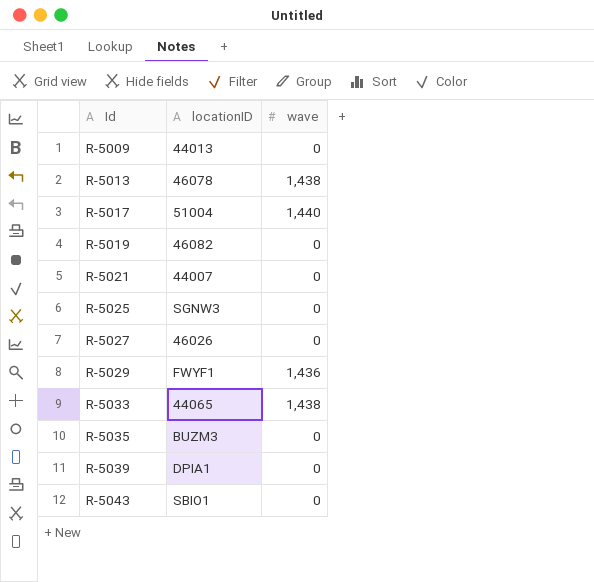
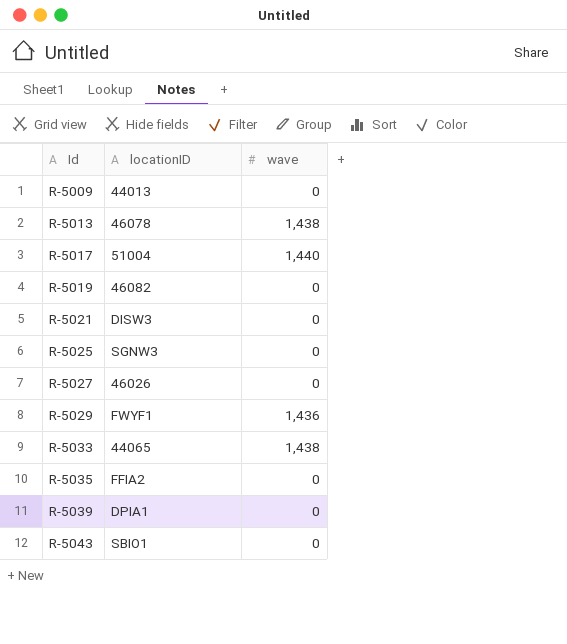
R-5021 | locationID: 44007 -> DISW3
R-5035 | locationID: BUZM3 -> FFIA2

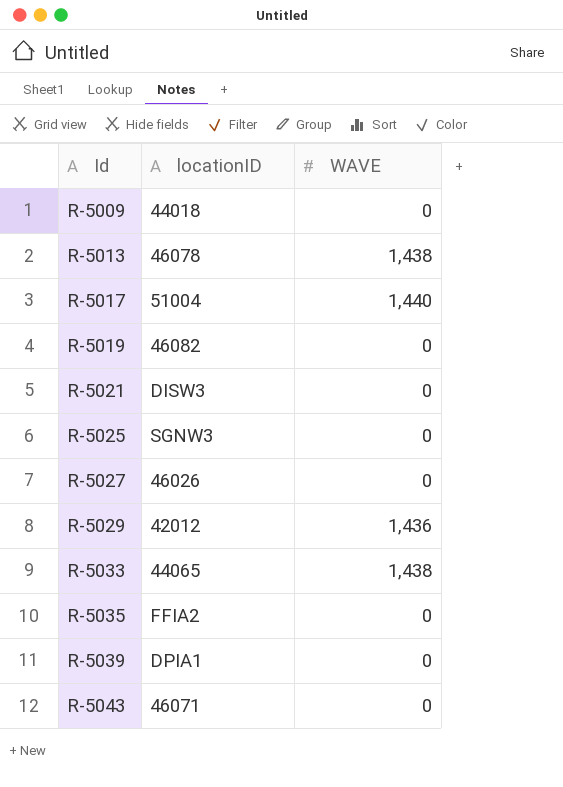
column name: wave -> WAVE
R-5009 | locationID: 44013 -> 44018
R-5029 | locationID: FWYF1 -> 42012
R-5043 | locationID: SBIO1 -> 46071

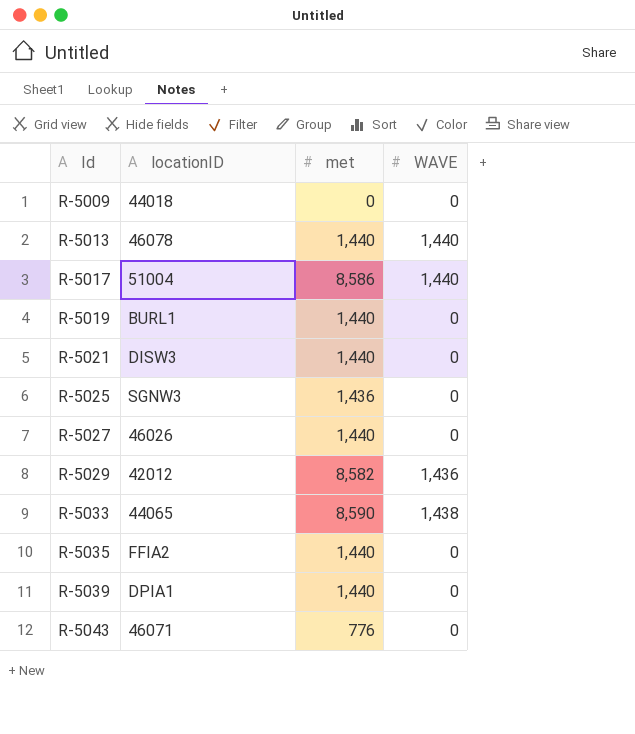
column met | position: none -> 3
R-5013 | WAVE: 1,438 -> 1,440
R-5019 | locationID: 46082 -> BURL1

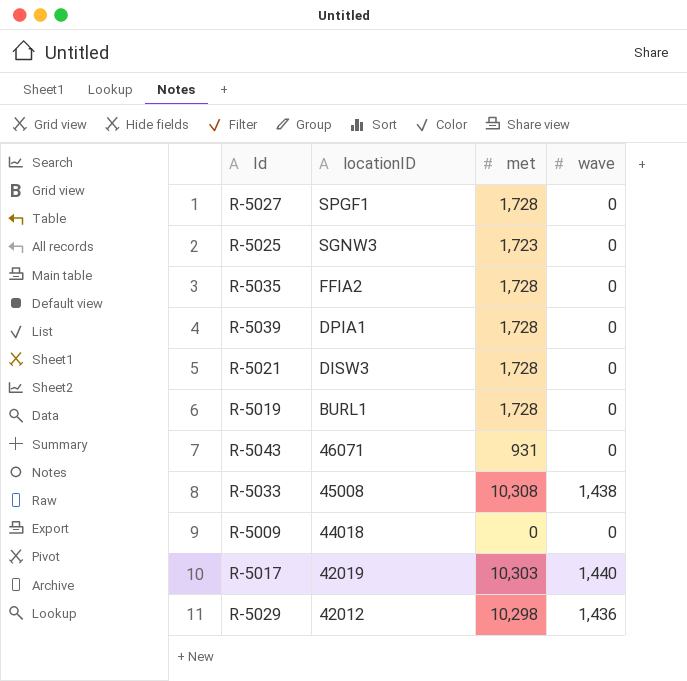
row order: Id ascending -> locationID descending
column name: WAVE -> wave
row R-5013: 46078 | 1,440 | 1,440 -> none
R-5027 | locationID: 46026 -> SPGF1
R-5027 | met: 1,440 -> 1,728
R-5025 | met: 1,436 -> 1,723
R-5035 | met: 1,440 -> 1,728
R-5039 | met: 1,440 -> 1,728
R-5021 | met: 1,440 -> 1,728
R-5019 | met: 1,440 -> 1,728
R-5043 | met: 776 -> 931
R-5033 | locationID: 44065 -> 45008
R-5033 | met: 8,590 -> 10,308
R-5017 | locationID: 51004 -> 42019
R-5017 | met: 8,586 -> 10,303
R-5029 | met: 8,582 -> 10,298

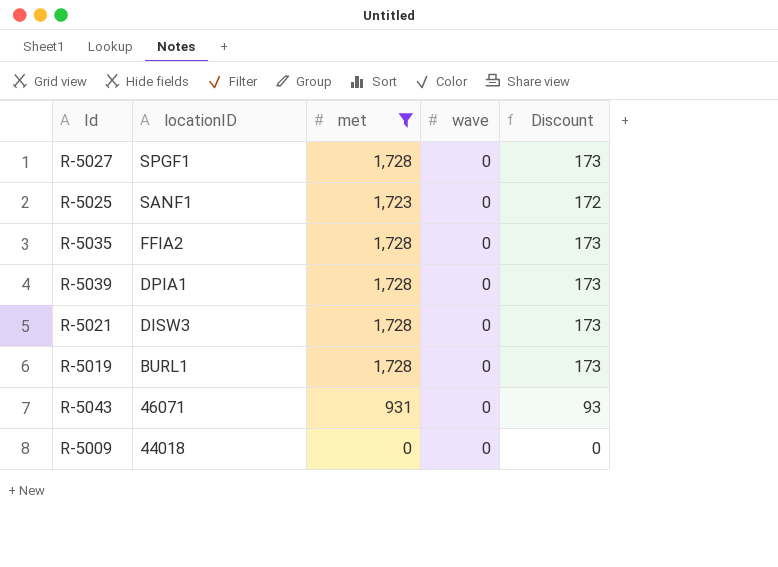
filter: none -> met <= 1,728
column Discount | formula: none -> [met] * 0.1
R-5025 | locationID: SGNW3 -> SANF1

